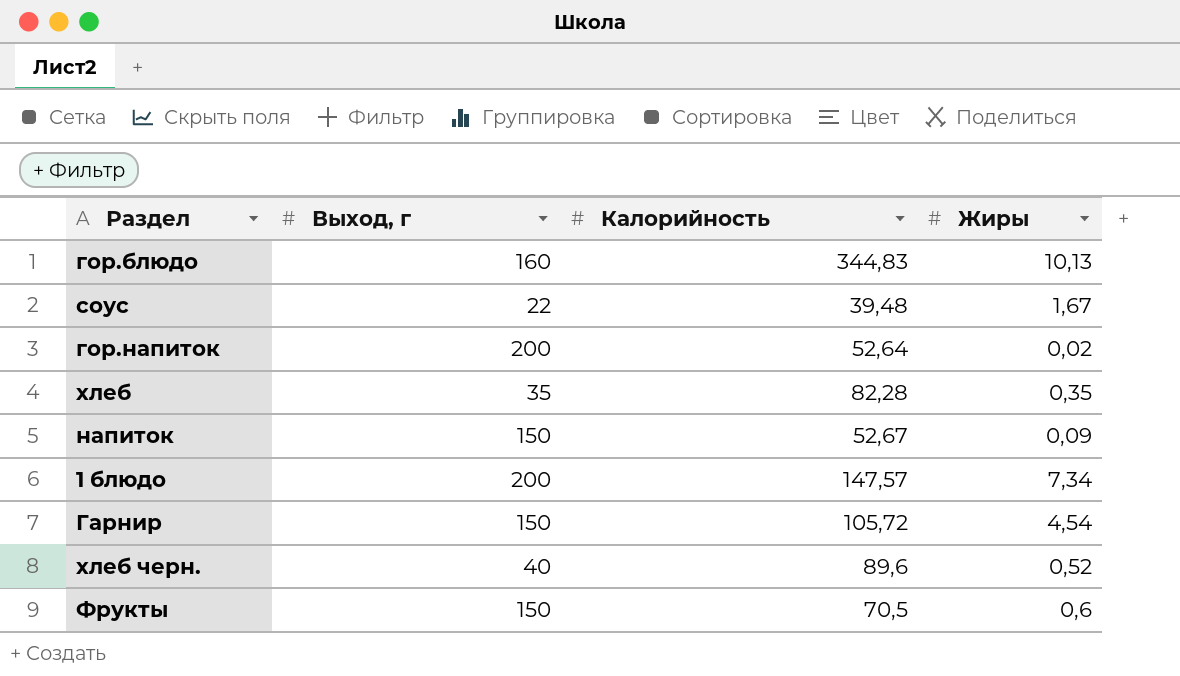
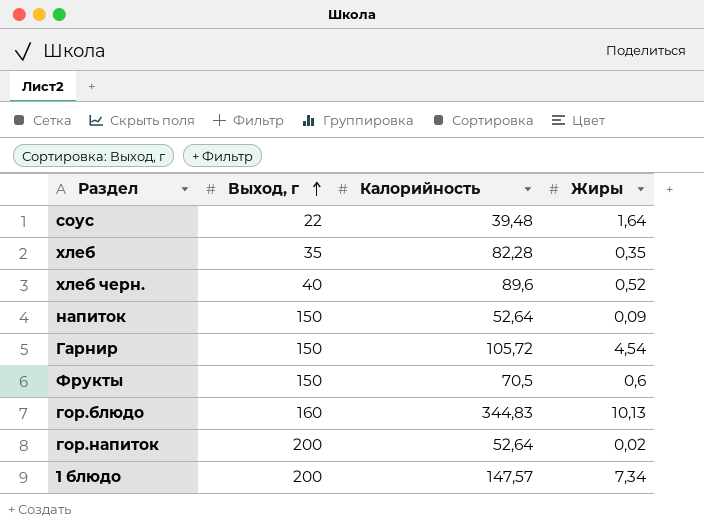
row order: none -> Выход, г ascending
соус | Жиры: 1,67 -> 1,64
напиток | Калорийность: 52,67 -> 52,64

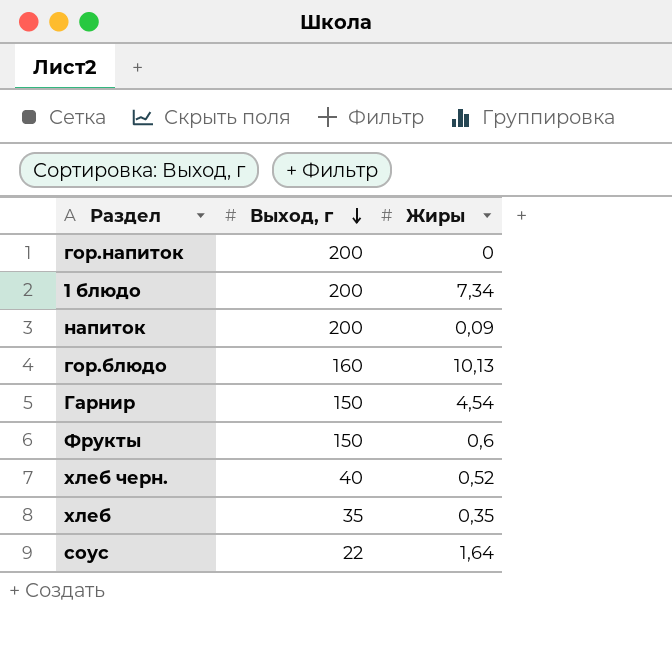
row order: Выход, г ascending -> Выход, г descending
column Калорийность | position: 3 -> none
гор.напиток | Жиры: 0,02 -> 0
напиток | Выход, г: 150 -> 200

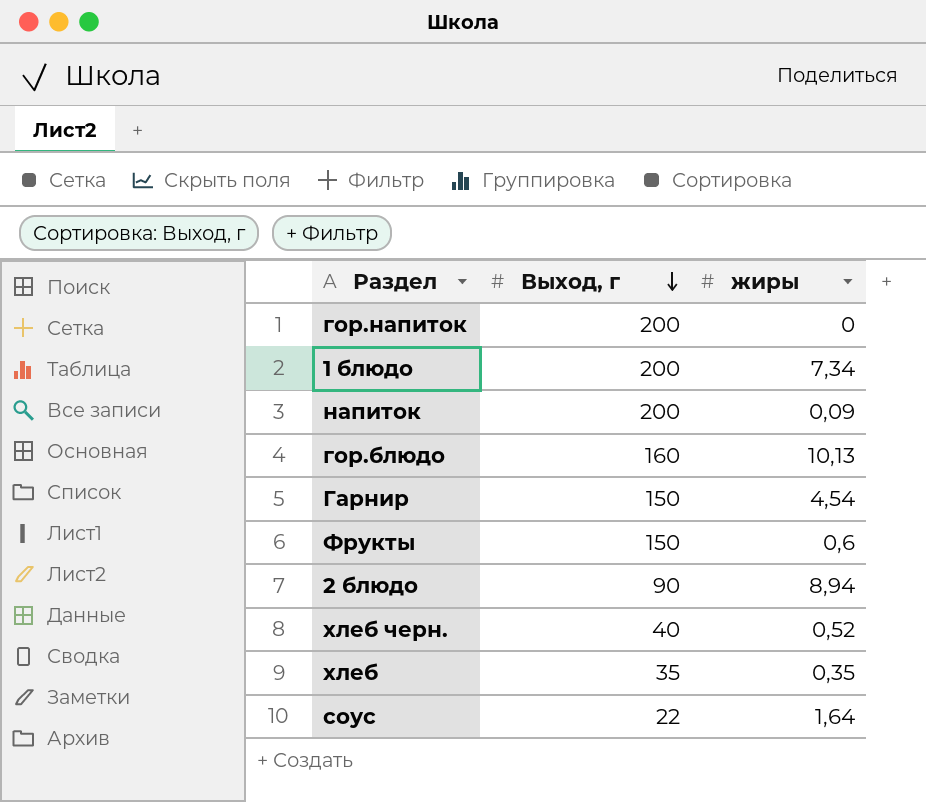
column name: Жиры -> жиры
row 2 блюдо: none -> 90 | 8,94

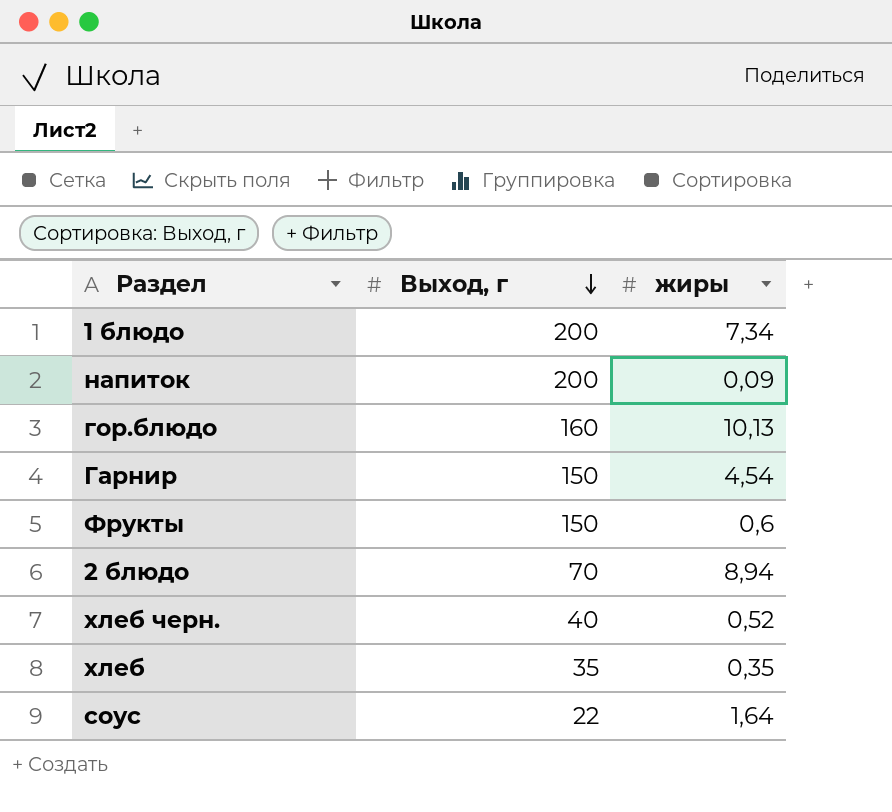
row гор.напиток: 200 | 0 -> none
2 блюдо | Выход, г: 90 -> 70

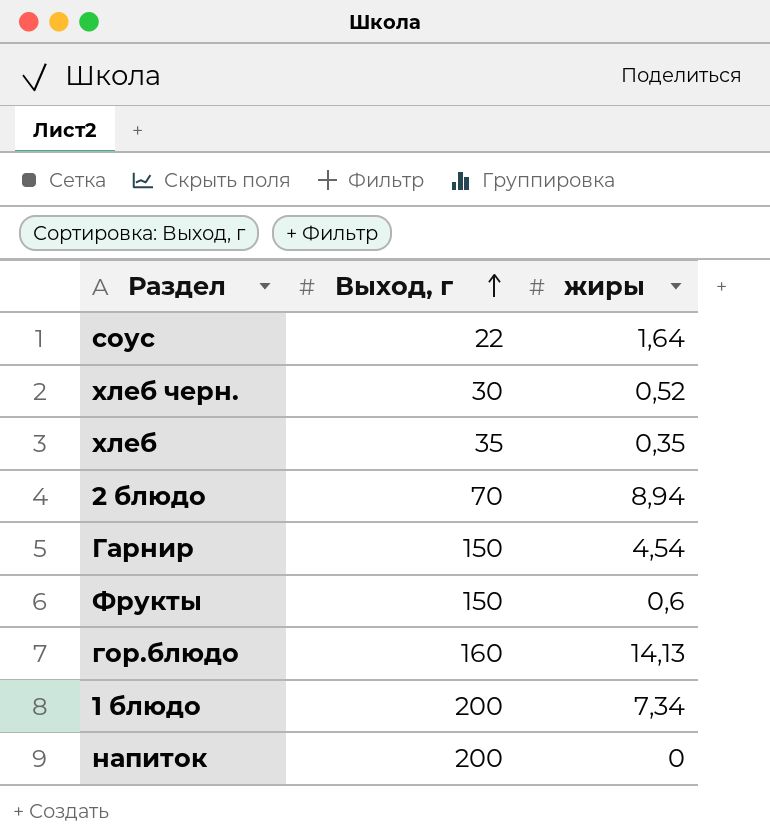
row order: Выход, г descending -> Выход, г ascending
хлеб черн. | Выход, г: 40 -> 30
гор.блюдо | жиры: 10,13 -> 14,13
напиток | жиры: 0,09 -> 0

